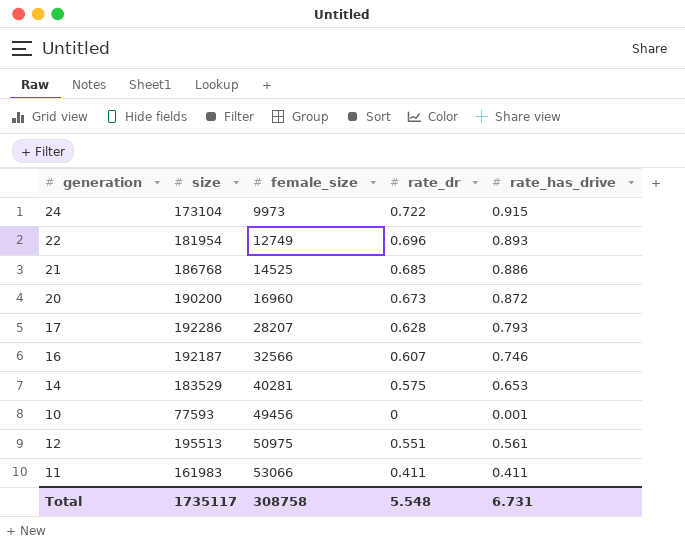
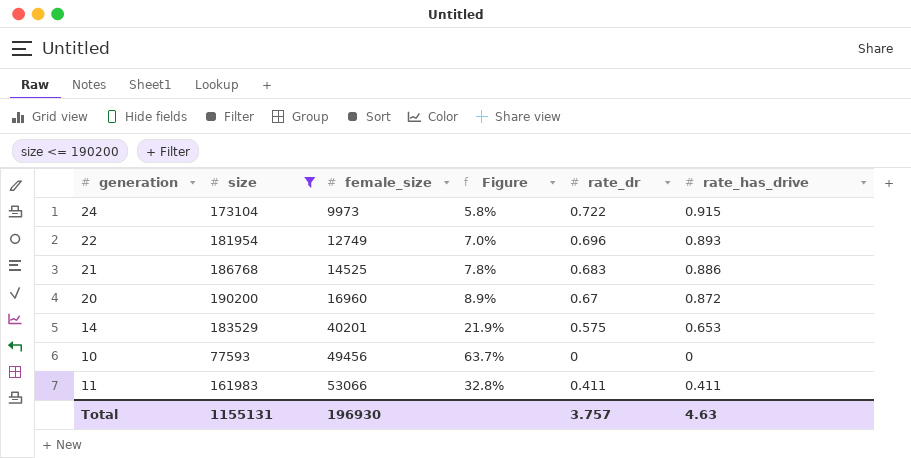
filter: none -> size <= 190200
column Figure | formula: none -> [female_size] / [size]
21 | rate_dr: 0.685 -> 0.683
20 | rate_dr: 0.673 -> 0.67
14 | female_size: 40281 -> 40201
10 | rate_has_drive: 0.001 -> 0
Total | size: 1735117 -> 1155131
Total | female_size: 308758 -> 196930
Total | rate_dr: 5.548 -> 3.757
Total | rate_has_drive: 6.731 -> 4.63

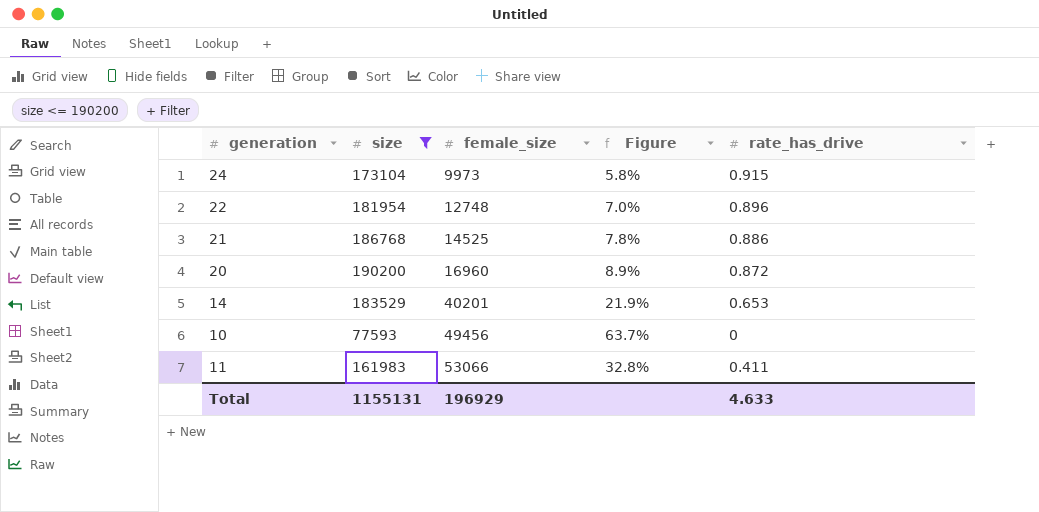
column rate_dr | position: 5 -> none
22 | female_size: 12749 -> 12748
22 | rate_has_drive: 0.893 -> 0.896
Total | female_size: 196930 -> 196929
Total | rate_has_drive: 4.63 -> 4.633

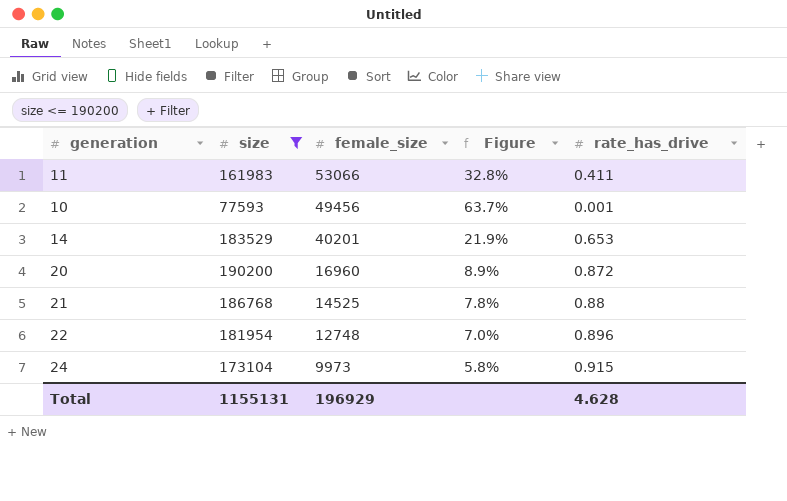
row order: female_size ascending -> female_size descending
10 | rate_has_drive: 0 -> 0.001
21 | rate_has_drive: 0.886 -> 0.88
Total | rate_has_drive: 4.633 -> 4.628

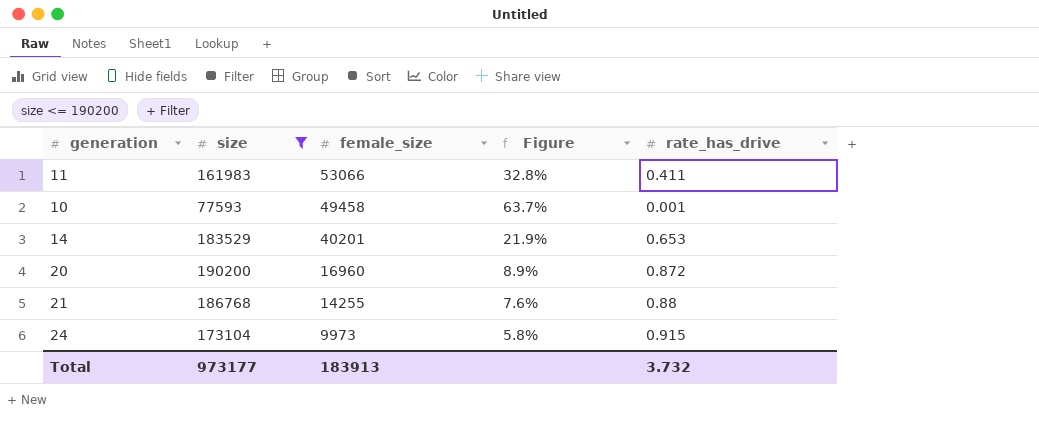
row 22: 181954 | 12748 | 7.0% | 0.896 -> none
10 | female_size: 49456 -> 49458
21 | female_size: 14525 -> 14255
21 | Figure: 7.8% -> 7.6%
Total | size: 1155131 -> 973177
Total | female_size: 196929 -> 183913
Total | rate_has_drive: 4.628 -> 3.732

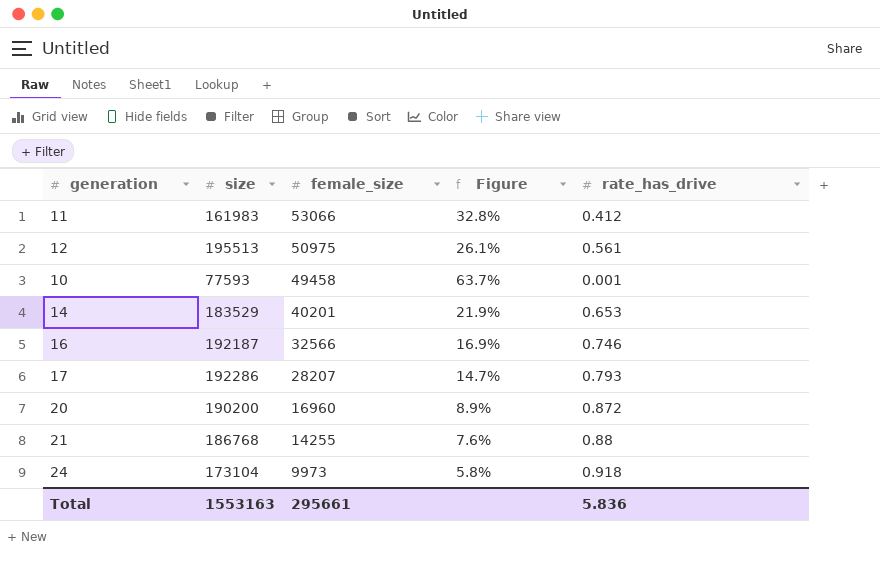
filter: size <= 190200 -> none
11 | rate_has_drive: 0.411 -> 0.412
24 | rate_has_drive: 0.915 -> 0.918
Total | size: 973177 -> 1553163
Total | female_size: 183913 -> 295661
Total | rate_has_drive: 3.732 -> 5.836

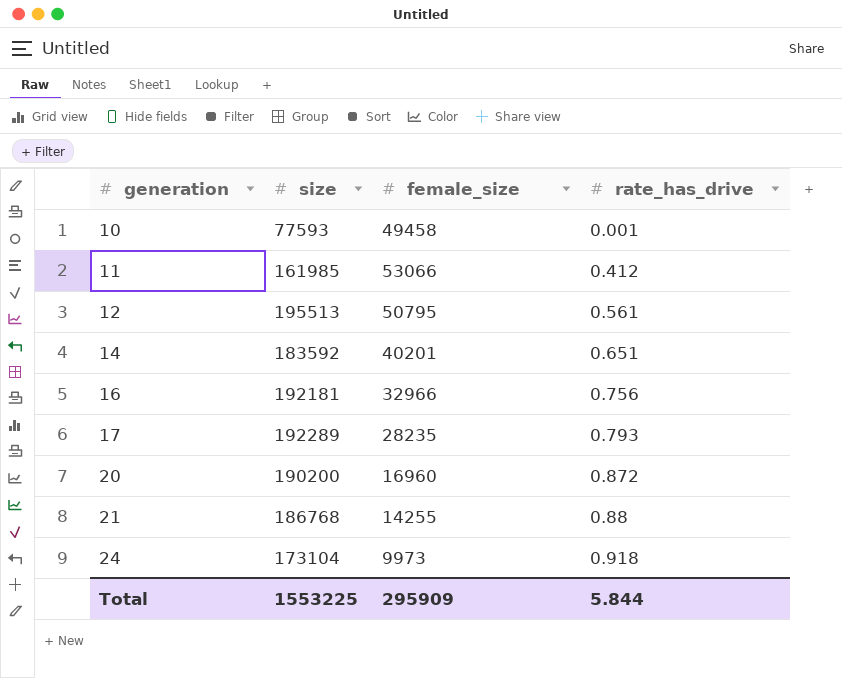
row order: female_size descending -> generation ascending
column Figure | formula: [female_size] / [size] -> none
11 | size: 161983 -> 161985
12 | female_size: 50975 -> 50795
14 | size: 183529 -> 183592
14 | rate_has_drive: 0.653 -> 0.651
16 | size: 192187 -> 192181
16 | female_size: 32566 -> 32966
16 | rate_has_drive: 0.746 -> 0.756
17 | size: 192286 -> 192289
17 | female_size: 28207 -> 28235
Total | size: 1553163 -> 1553225
Total | female_size: 295661 -> 295909
Total | rate_has_drive: 5.836 -> 5.844

